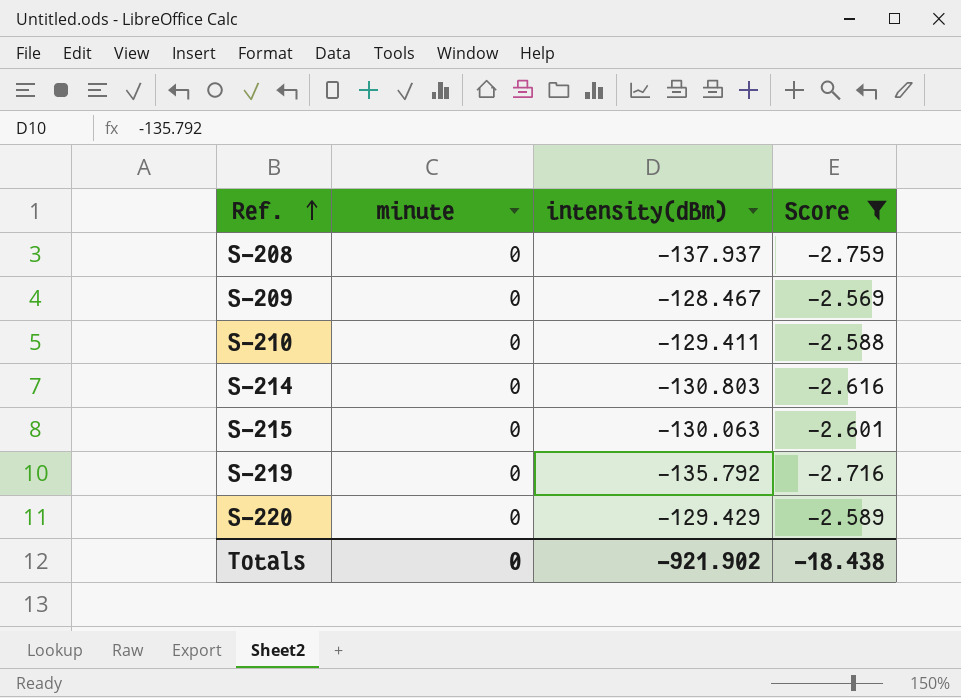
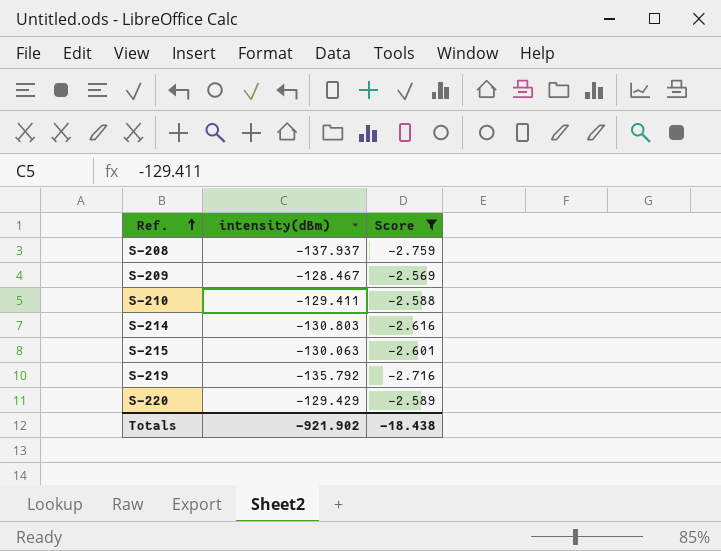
column minute | position: 2 -> none

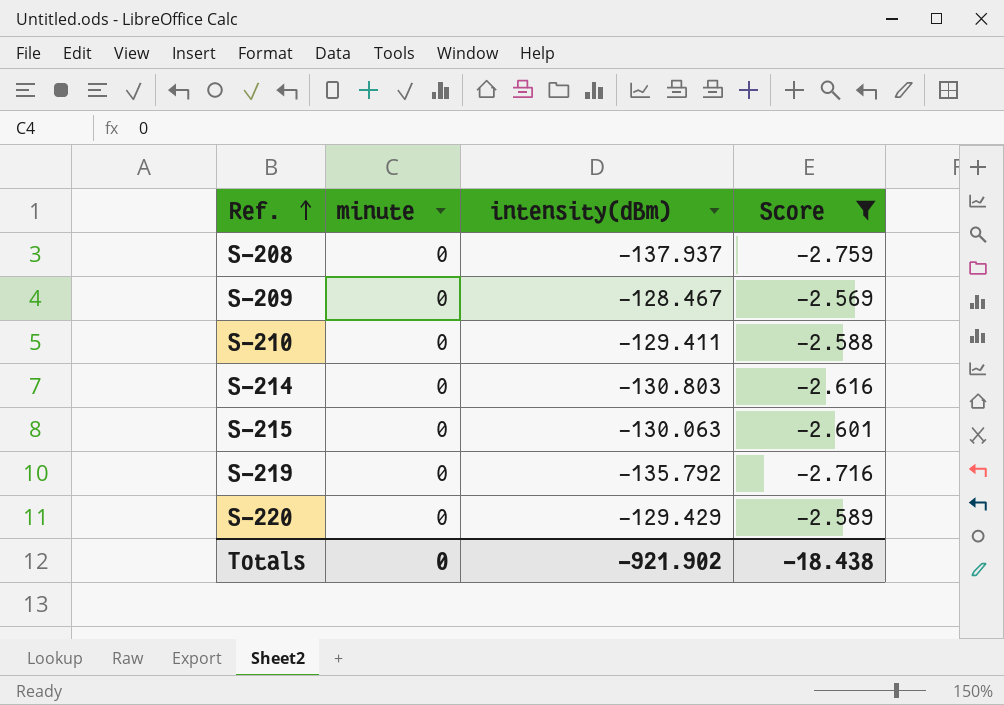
column minute | position: none -> 2

